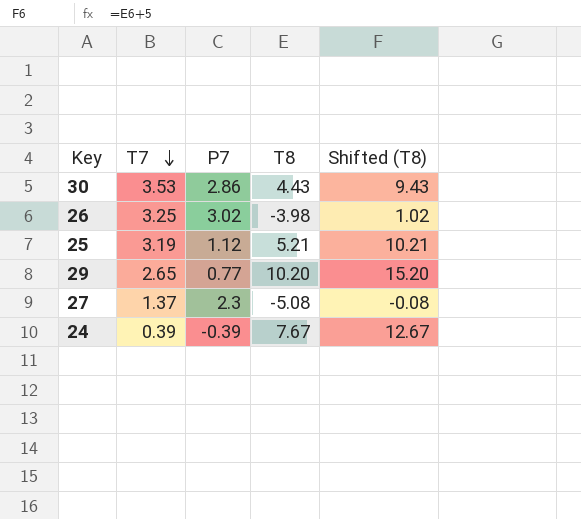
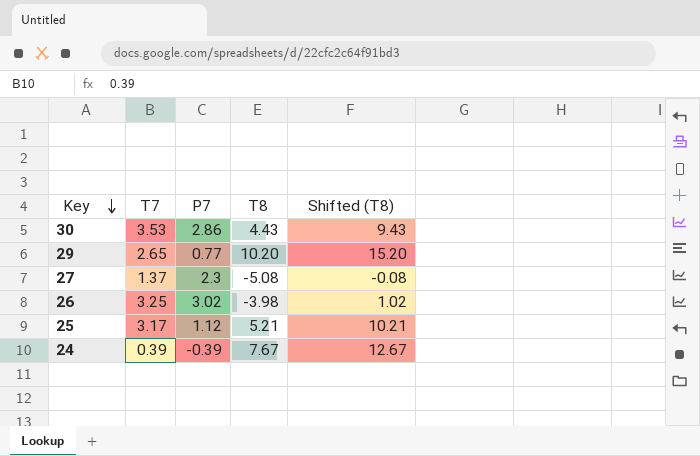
row order: T7 descending -> Key descending
25 | T7: 3.19 -> 3.17

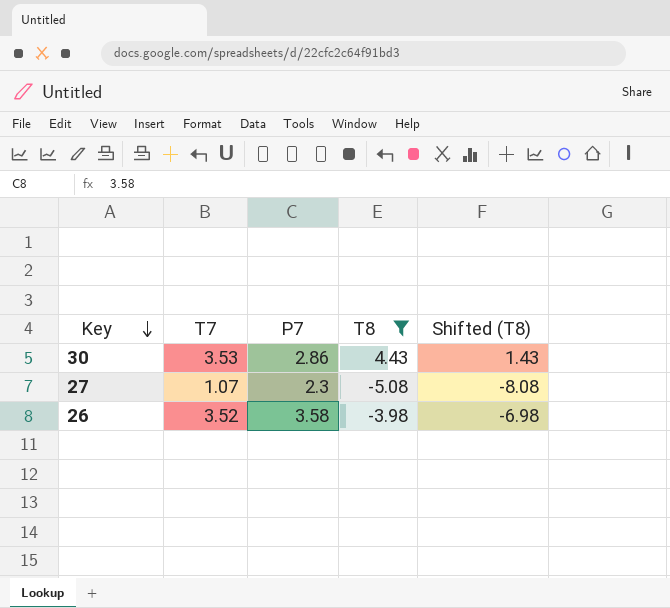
filter: none -> T8 <= 4.43
column Shifted (T8) | formula: [T8] + 5 -> [T8] - 3
27 | T7: 1.37 -> 1.07
26 | T7: 3.25 -> 3.52
26 | P7: 3.02 -> 3.58

